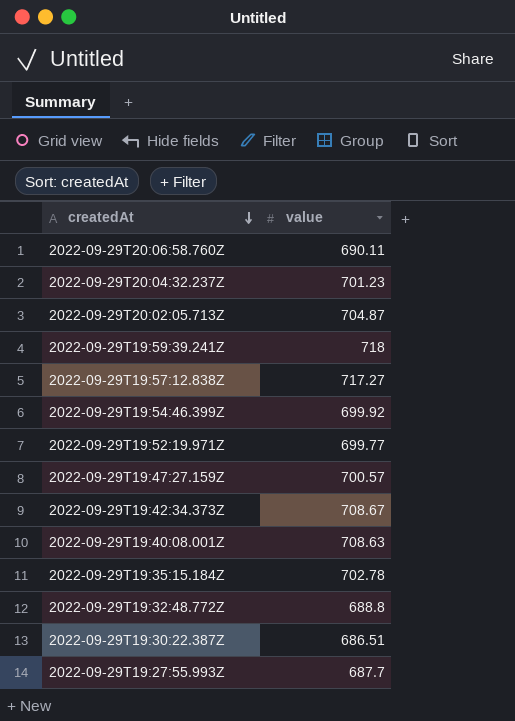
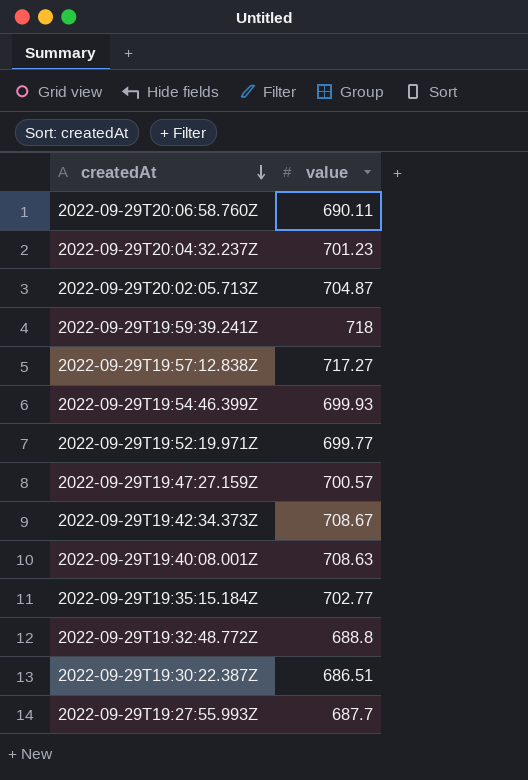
2022-09-29T19:54:46.399Z | value: 699.92 -> 699.93
2022-09-29T19:35:15.184Z | value: 702.78 -> 702.77

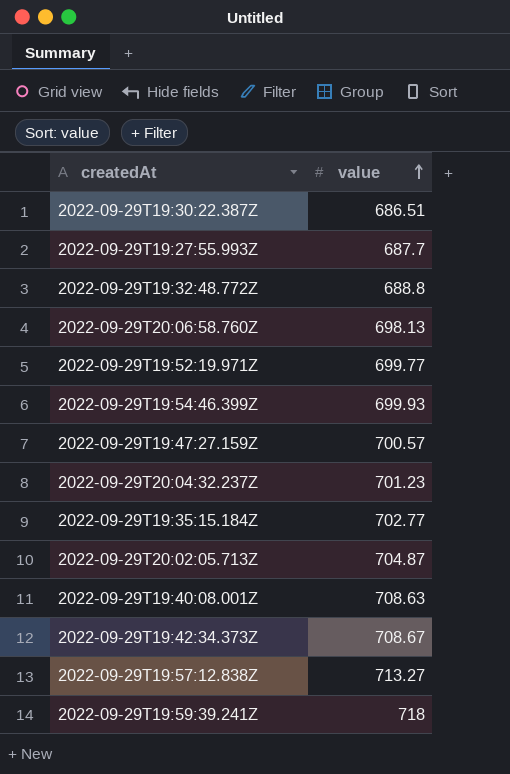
row order: createdAt descending -> value ascending
2022-09-29T20:06:58.760Z | value: 690.11 -> 698.13
2022-09-29T19:57:12.838Z | value: 717.27 -> 713.27

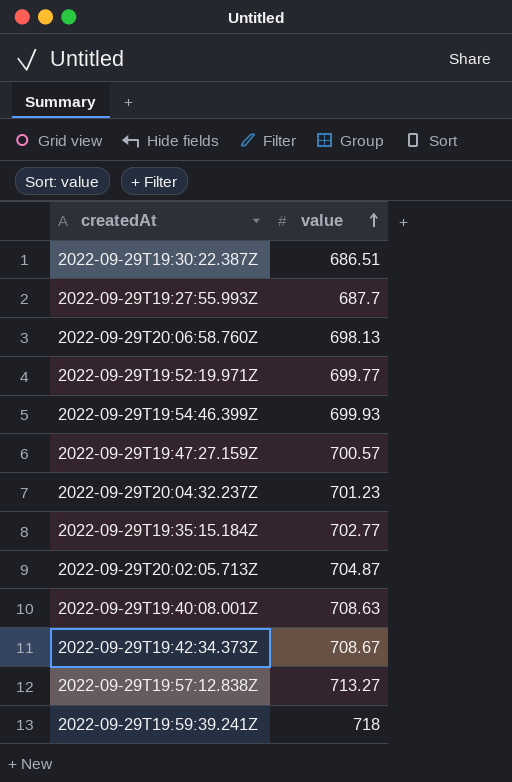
row 2022-09-29T19:32:48.772Z: 688.8 -> none

